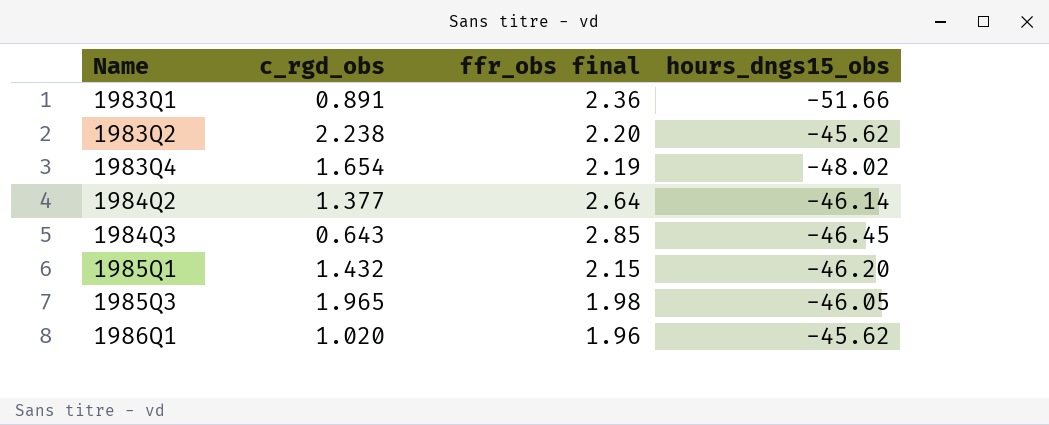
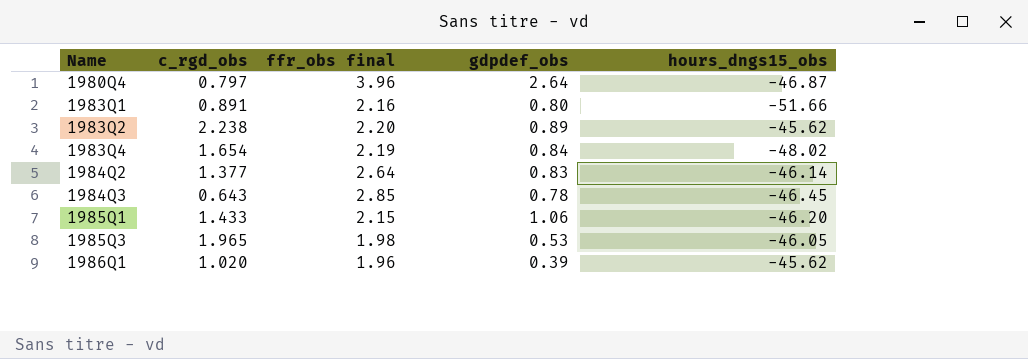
column gdpdef_obs | position: none -> 4
row 1980Q4: none -> 0.797 | 3.96 | 2.64 | -46.87
1983Q1 | ffr_obs final: 2.36 -> 2.16
1985Q1 | c_rgd_obs: 1.432 -> 1.433

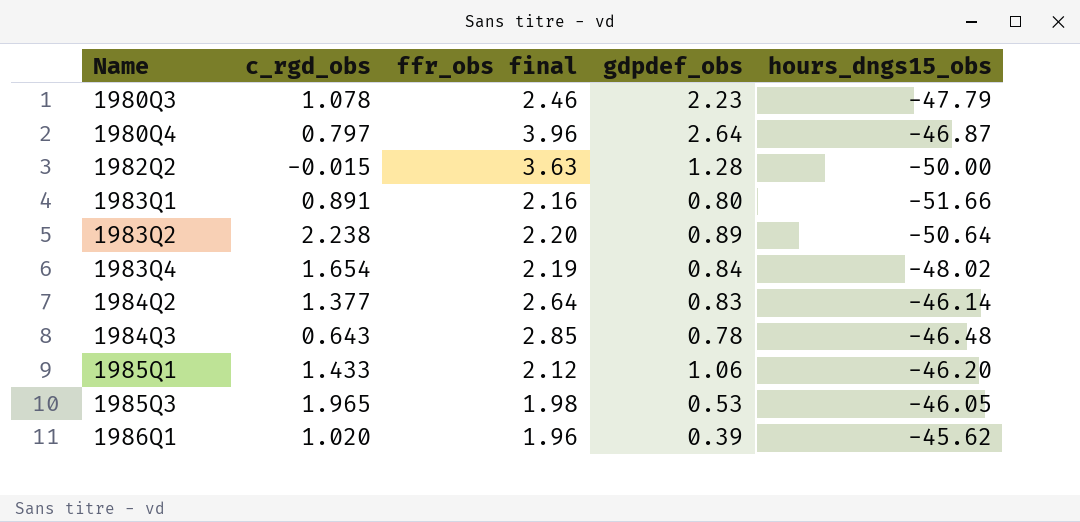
row 1980Q3: none -> 1.078 | 2.46 | 2.23 | -47.79
row 1982Q2: none -> -0.015 | 3.63 | 1.28 | -50.00
1983Q2 | hours_dngs15_obs: -45.62 -> -50.64
1984Q3 | hours_dngs15_obs: -46.45 -> -46.48
1985Q1 | ffr_obs final: 2.15 -> 2.12

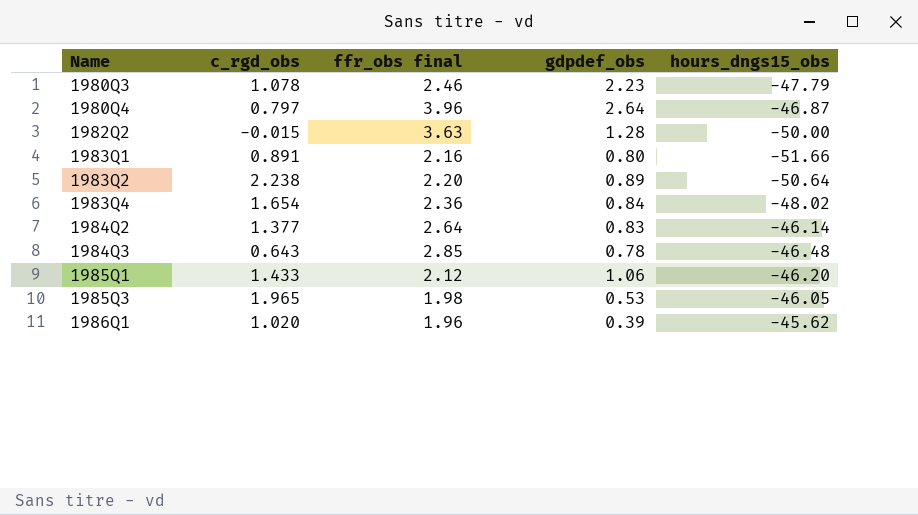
1983Q4 | ffr_obs final: 2.19 -> 2.36

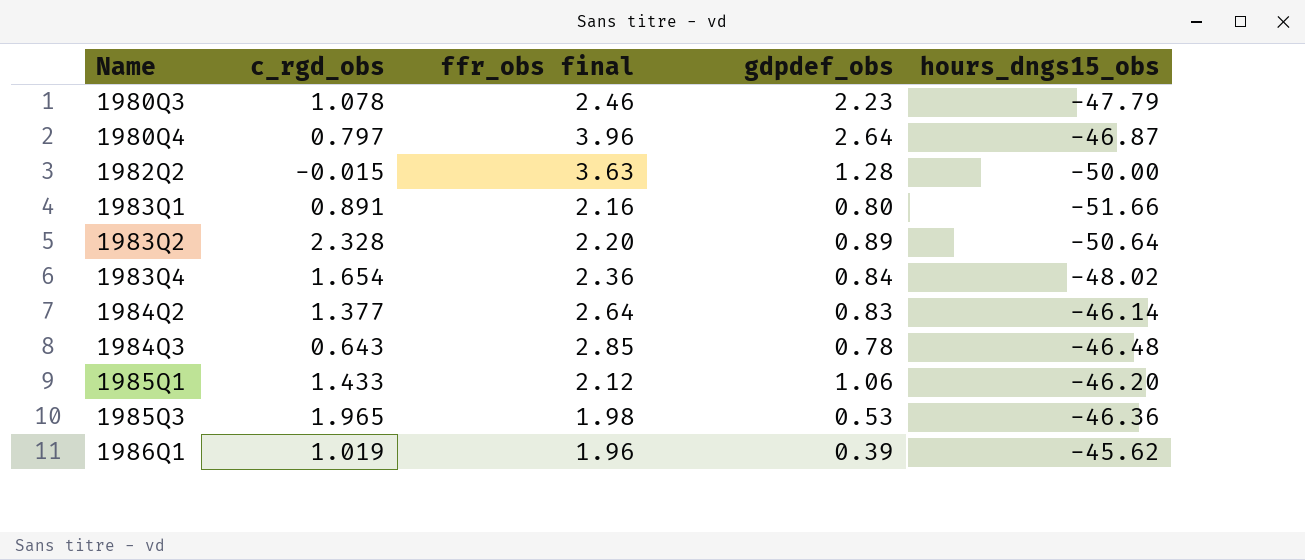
1983Q2 | c_rgd_obs: 2.238 -> 2.328
1985Q3 | hours_dngs15_obs: -46.05 -> -46.36
1986Q1 | c_rgd_obs: 1.020 -> 1.019

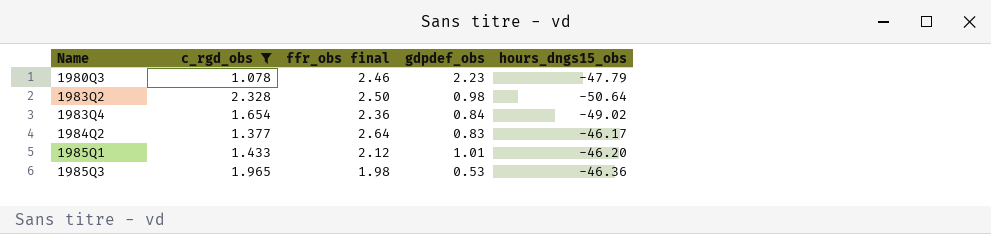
filter: none -> c_rgd_obs >= 1.078
1983Q2 | ffr_obs final: 2.20 -> 2.50
1983Q2 | gdpdef_obs: 0.89 -> 0.98
1983Q4 | hours_dngs15_obs: -48.02 -> -49.02
1984Q2 | hours_dngs15_obs: -46.14 -> -46.17
1985Q1 | gdpdef_obs: 1.06 -> 1.01

